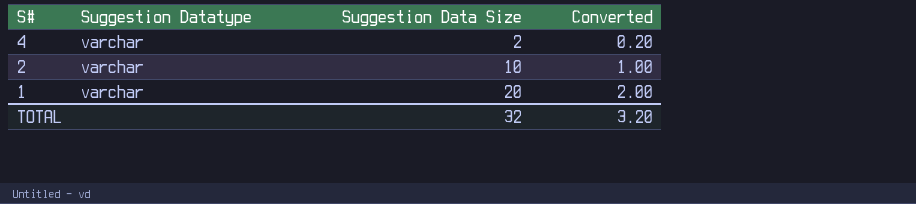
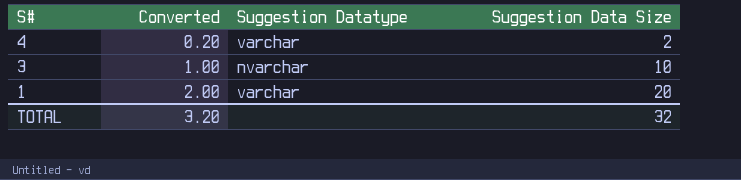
column Converted | position: 4 -> 2
row 2: varchar | 10 | 1.00 -> none
row 3: none -> 1.00 | nvarchar | 10

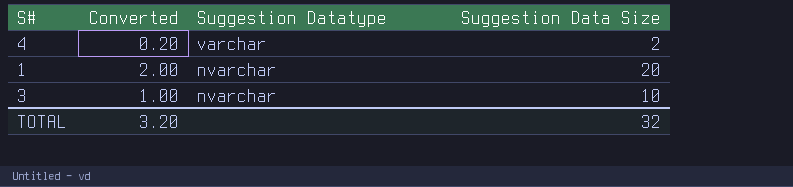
row order: S# descending -> Suggestion Datatype descending
1 | Suggestion Datatype: varchar -> nvarchar

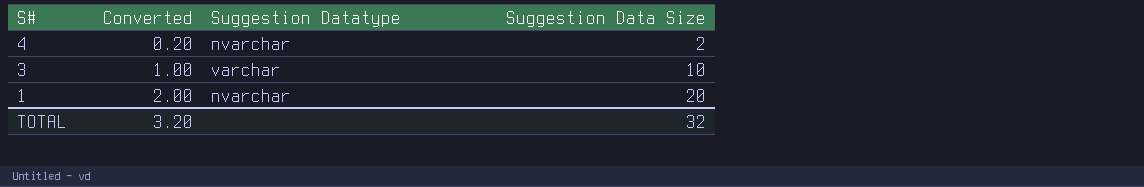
row order: Suggestion Datatype descending -> S# descending
4 | Suggestion Datatype: varchar -> nvarchar
3 | Suggestion Datatype: nvarchar -> varchar

